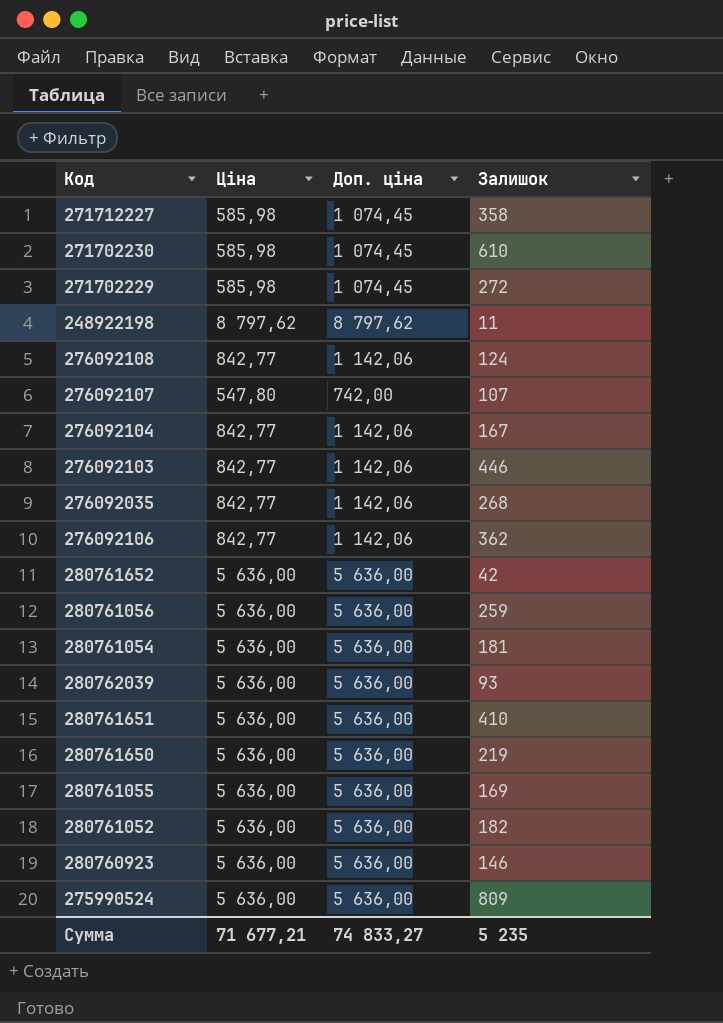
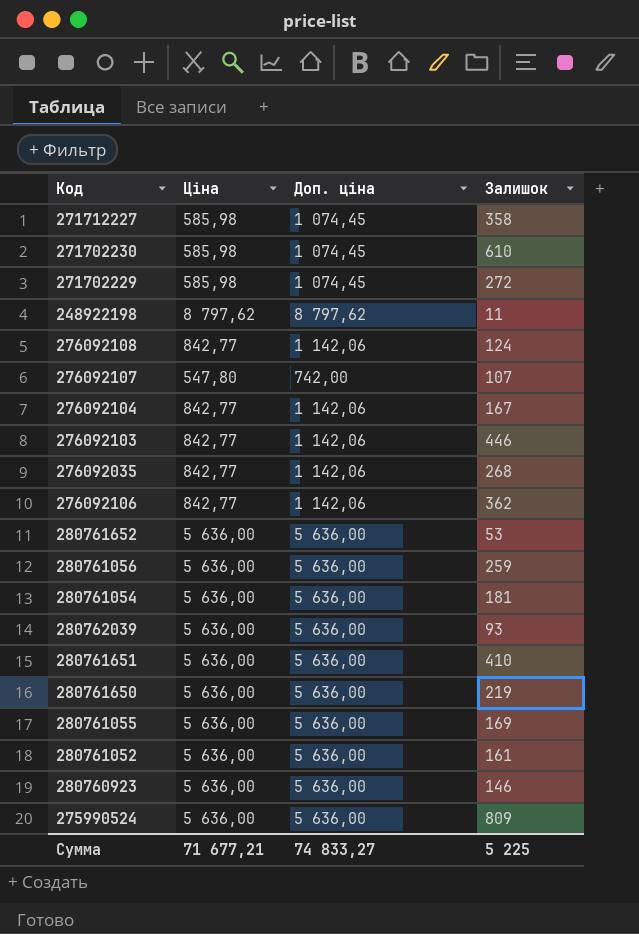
280761652 | Залишок: 42 -> 53
280761052 | Залишок: 182 -> 161
Сумма | Залишок: 5 235 -> 5 225

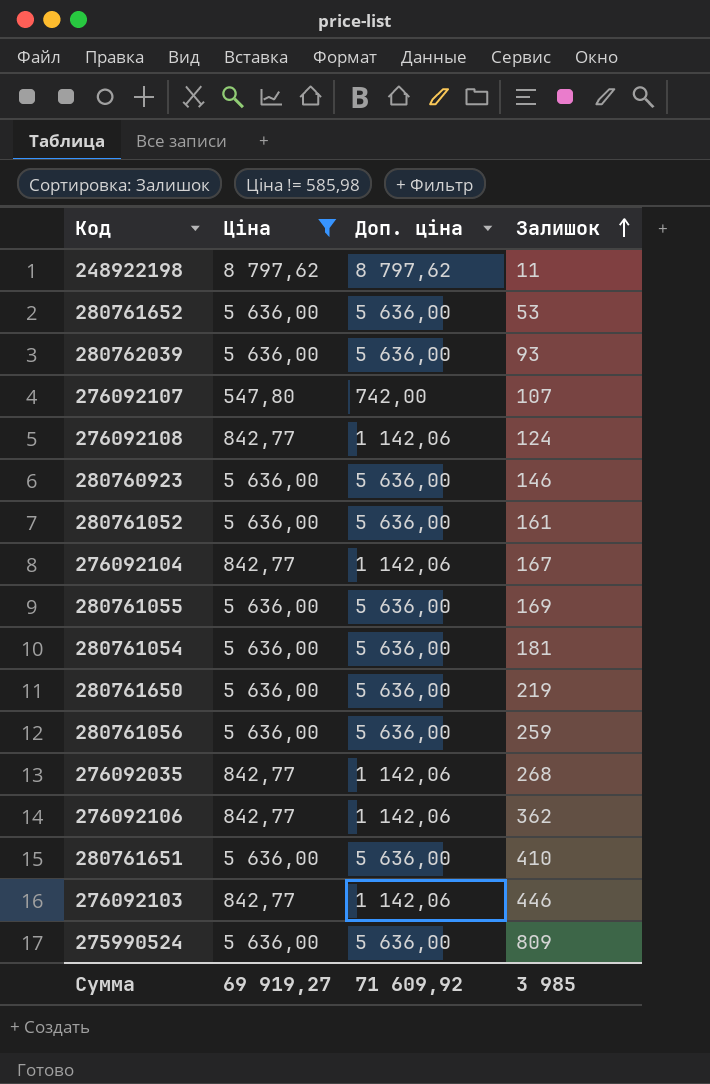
filter: none -> Ціна != 585,98
row order: none -> Залишок ascending
Сумма | Ціна: 71 677,21 -> 69 919,27
Сумма | Доп. ціна: 74 833,27 -> 71 609,92
Сумма | Залишок: 5 225 -> 3 985

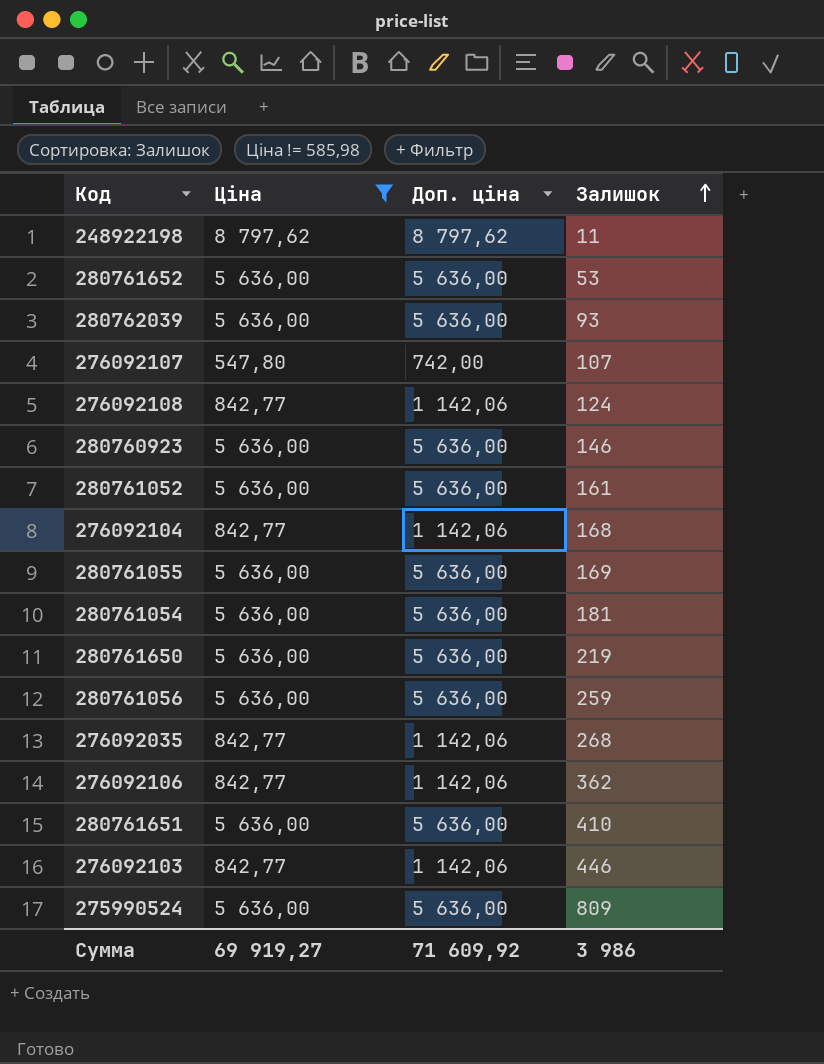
276092104 | Залишок: 167 -> 168
Сумма | Залишок: 3 985 -> 3 986

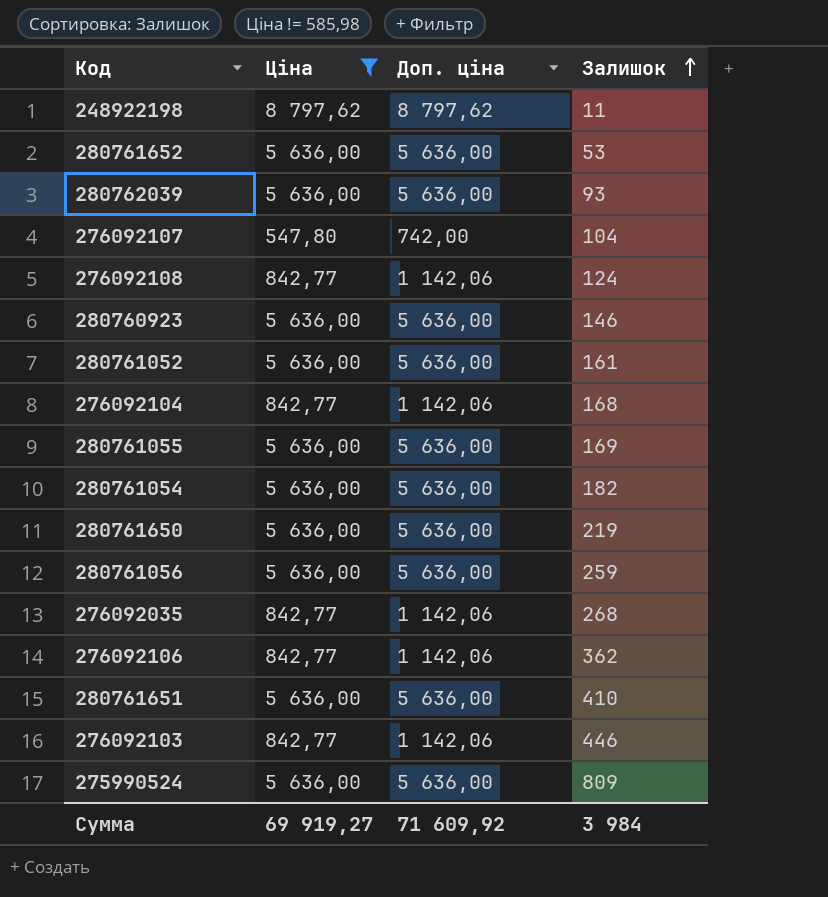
276092107 | Залишок: 107 -> 104
280761054 | Залишок: 181 -> 182
Сумма | Залишок: 3 986 -> 3 984

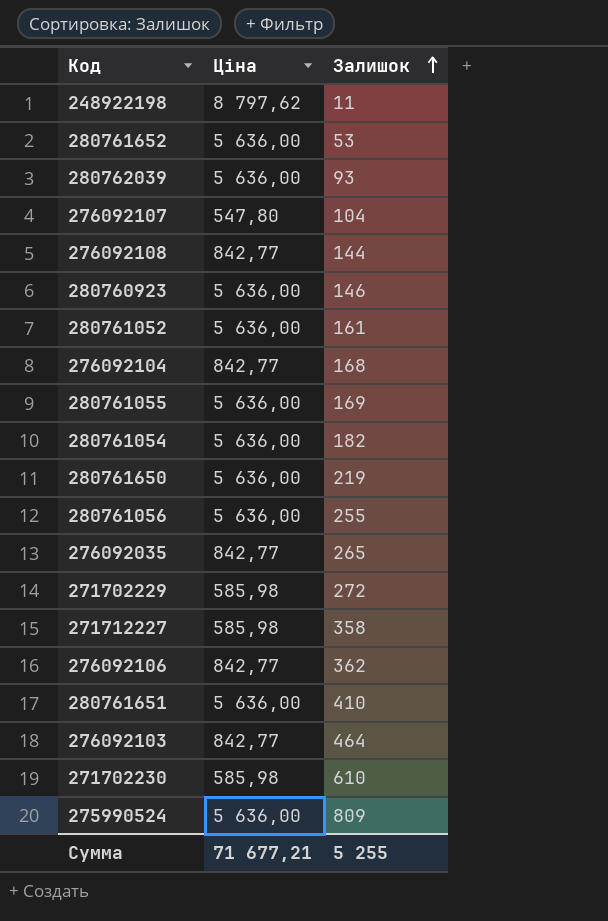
filter: Ціна != 585,98 -> none
column Доп. ціна | position: 3 -> none
276092108 | Залишок: 124 -> 144
280761056 | Залишок: 259 -> 255
276092035 | Залишок: 268 -> 265
276092103 | Залишок: 446 -> 464
Сумма | Ціна: 69 919,27 -> 71 677,21
Сумма | Залишок: 3 984 -> 5 255

